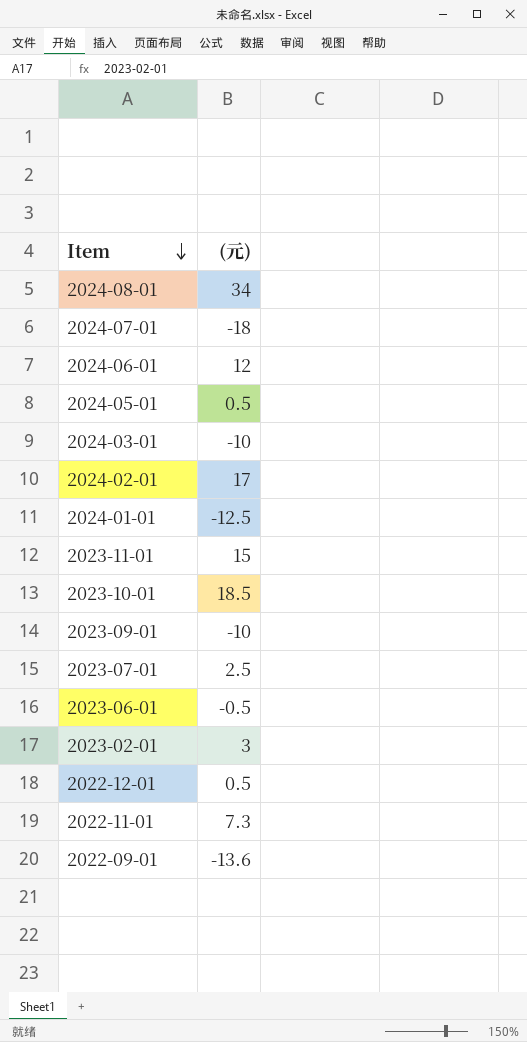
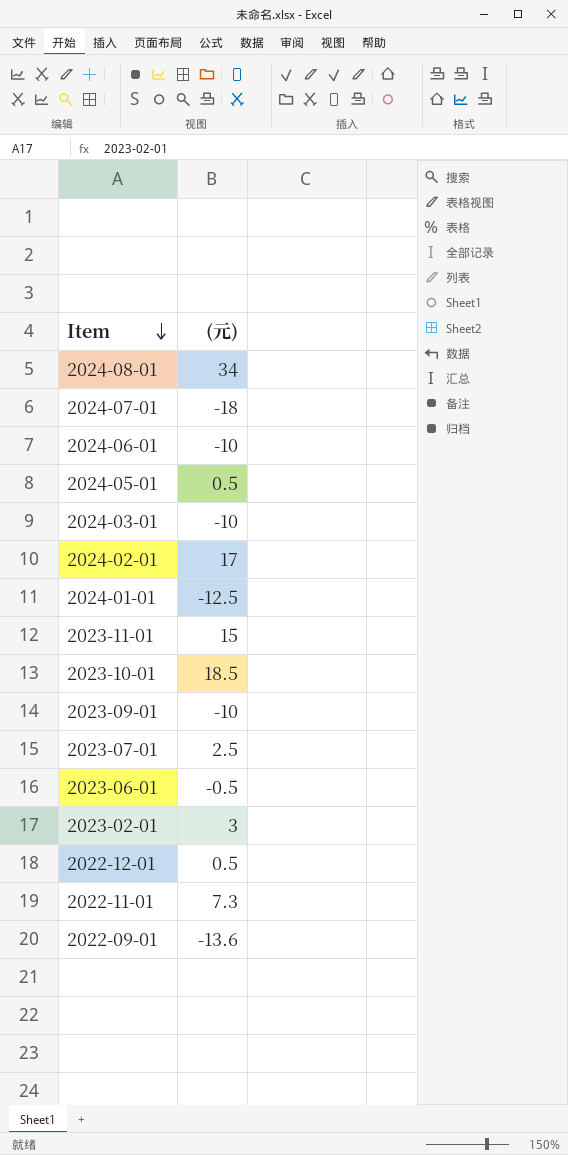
2024-06-01 | (元): 12 -> -10

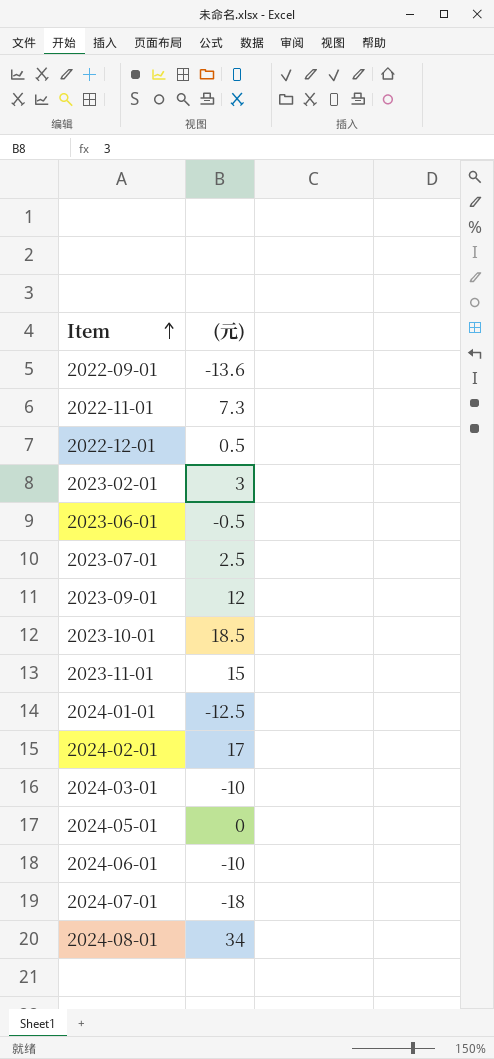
row order: Item descending -> Item ascending
2023-09-01 | (元): -10 -> 12
2024-05-01 | (元): 0.5 -> 0

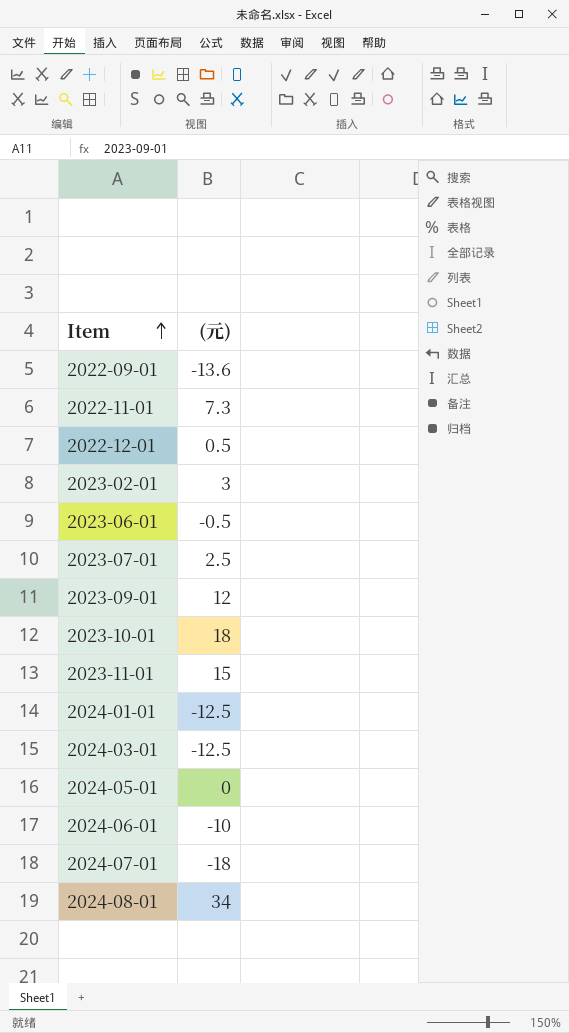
row 2024-02-01: 17 -> none
2023-10-01 | (元): 18.5 -> 18
2024-03-01 | (元): -10 -> -12.5

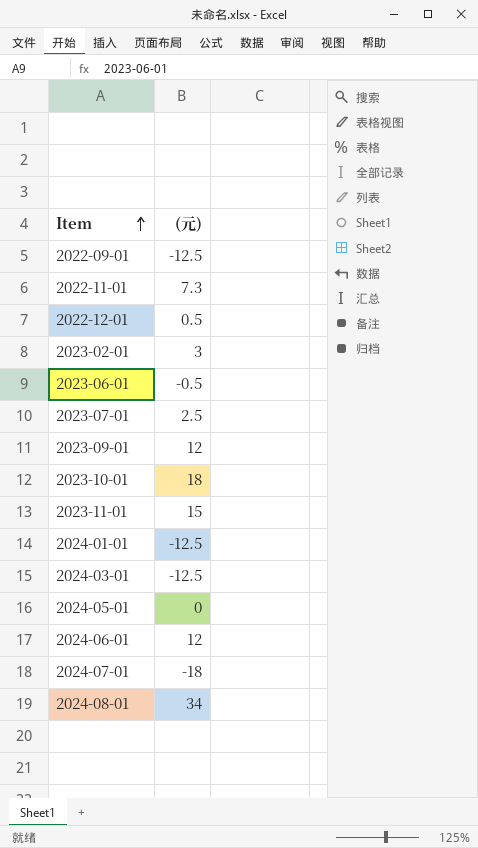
2022-09-01 | (元): -13.6 -> -12.5
2024-06-01 | (元): -10 -> 12

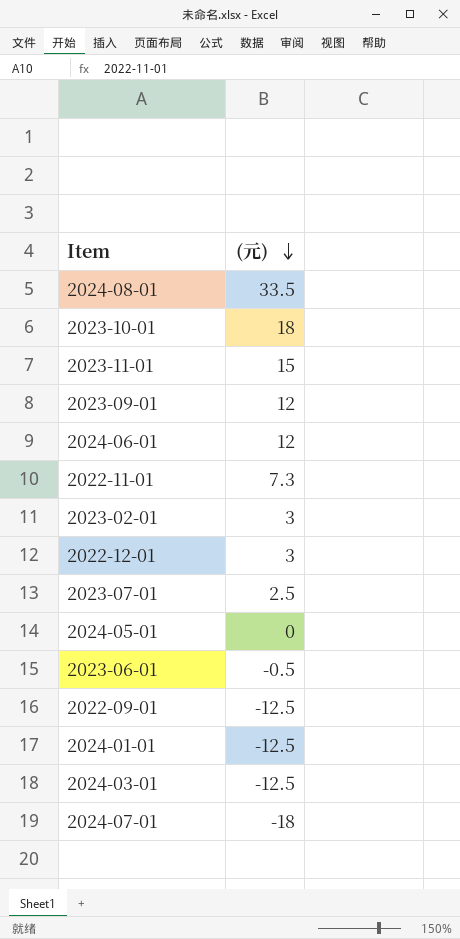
row order: Item ascending -> (元) descending
2024-08-01 | (元): 34 -> 33.5
2022-12-01 | (元): 0.5 -> 3

